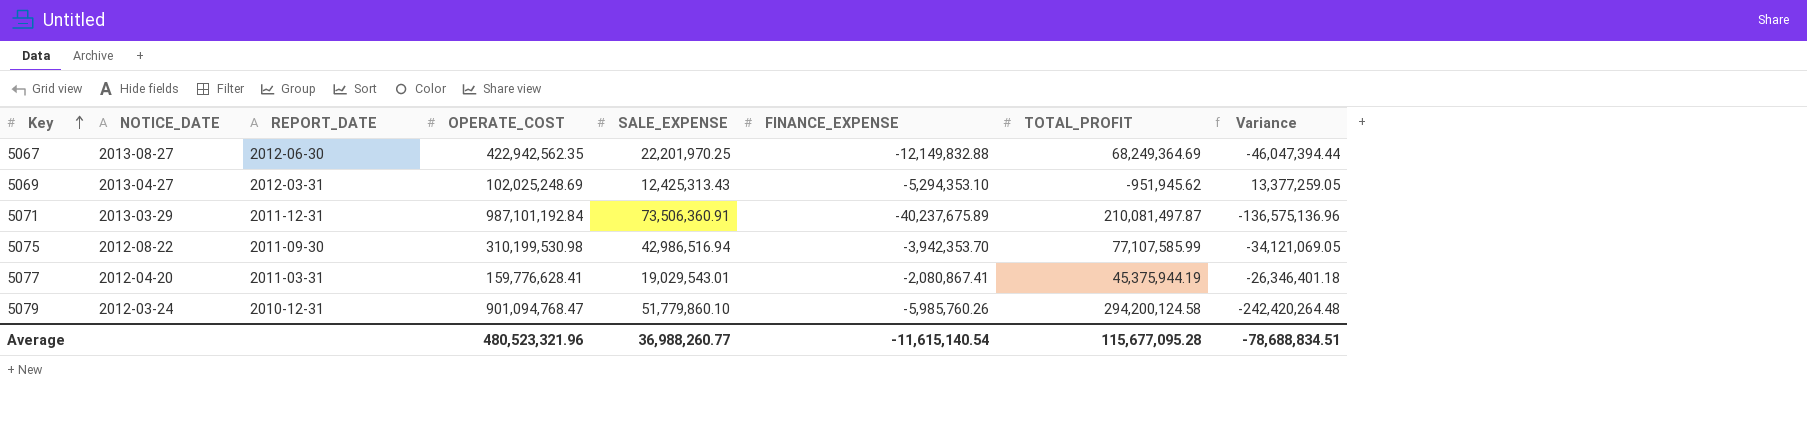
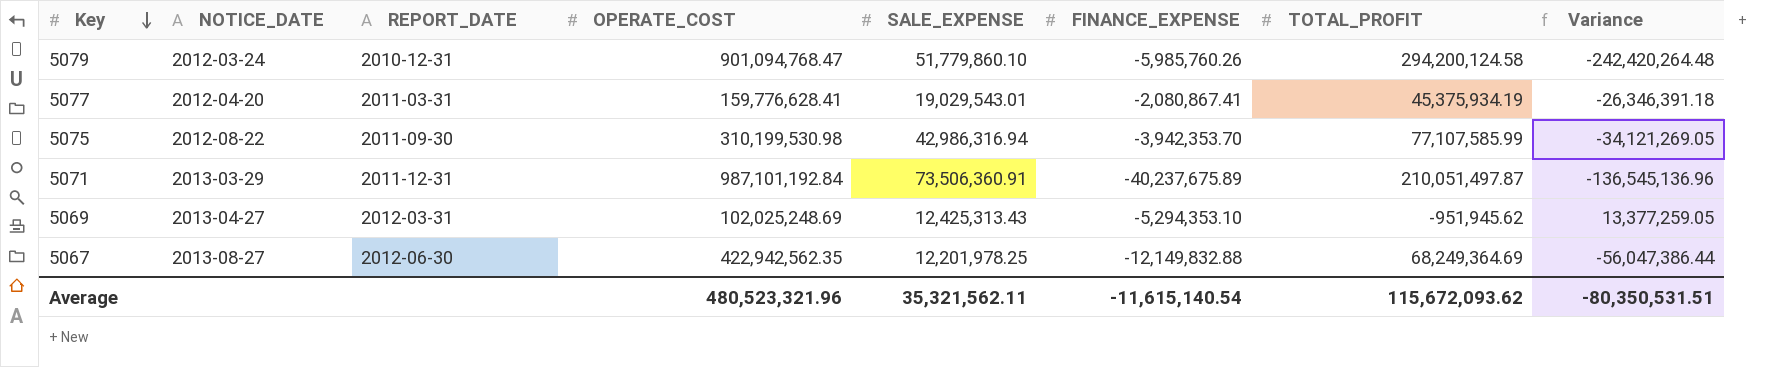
row order: Key ascending -> Key descending
5077 | TOTAL_PROFIT: 45,375,944.19 -> 45,375,934.19
5077 | Variance: -26,346,401.18 -> -26,346,391.18
5075 | SALE_EXPENSE: 42,986,516.94 -> 42,986,316.94
5075 | Variance: -34,121,069.05 -> -34,121,269.05
5071 | TOTAL_PROFIT: 210,081,497.87 -> 210,051,497.87
5071 | Variance: -136,575,136.96 -> -136,545,136.96
5067 | SALE_EXPENSE: 22,201,970.25 -> 12,201,978.25
5067 | Variance: -46,047,394.44 -> -56,047,386.44
Average | SALE_EXPENSE: 36,988,260.77 -> 35,321,562.11
Average | TOTAL_PROFIT: 115,677,095.28 -> 115,672,093.62
Average | Variance: -78,688,834.51 -> -80,350,531.51

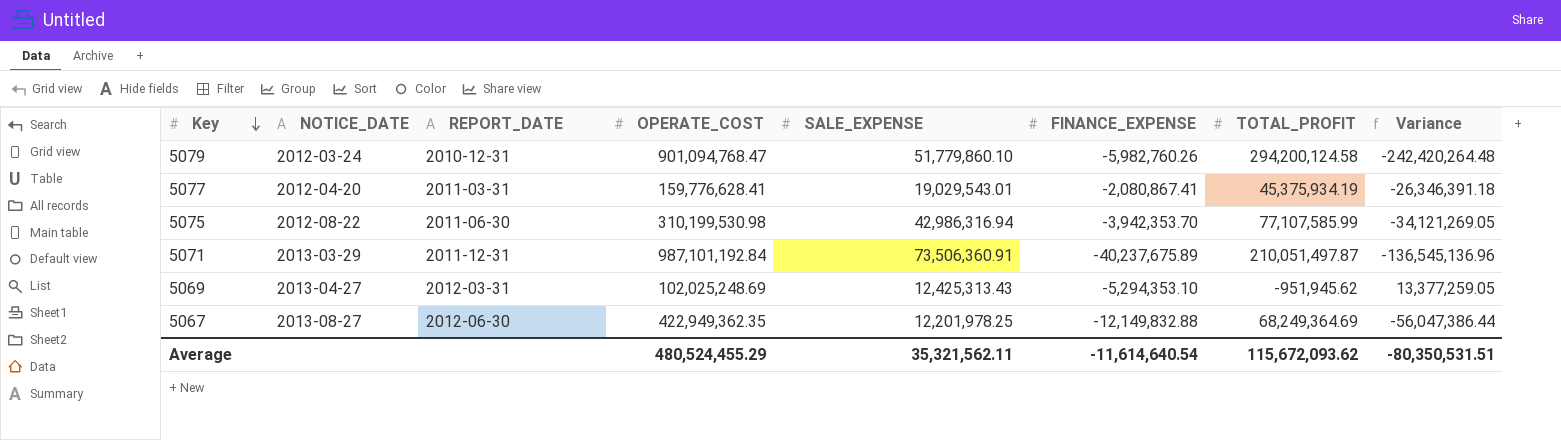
5079 | FINANCE_EXPENSE: -5,985,760.26 -> -5,982,760.26
5075 | REPORT_DATE: 2011-09-30 -> 2011-06-30
5067 | OPERATE_COST: 422,942,562.35 -> 422,949,362.35
Average | OPERATE_COST: 480,523,321.96 -> 480,524,455.29
Average | FINANCE_EXPENSE: -11,615,140.54 -> -11,614,640.54

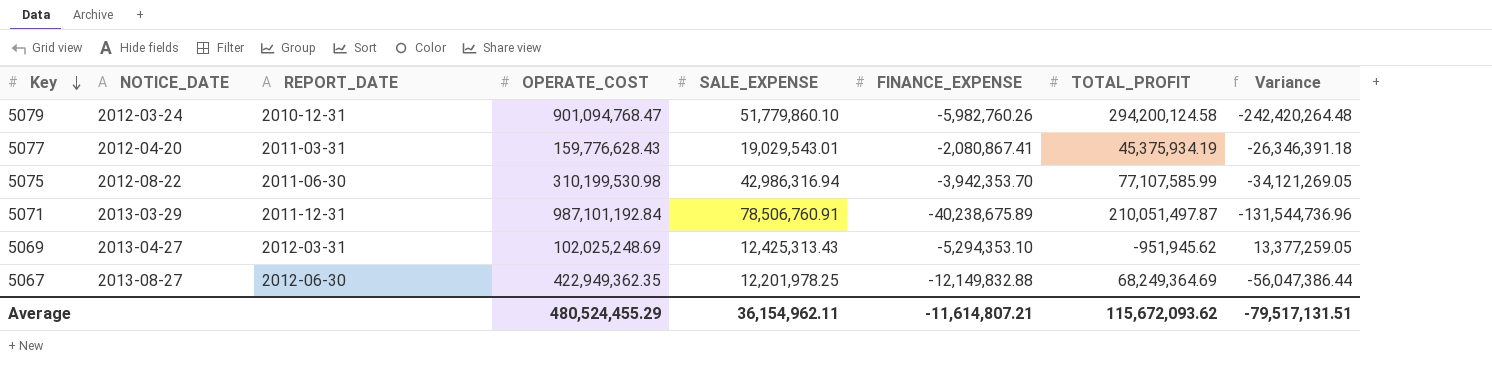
5077 | OPERATE_COST: 159,776,628.41 -> 159,776,628.43
5071 | SALE_EXPENSE: 73,506,360.91 -> 78,506,760.91
5071 | FINANCE_EXPENSE: -40,237,675.89 -> -40,238,675.89
5071 | Variance: -136,545,136.96 -> -131,544,736.96
Average | SALE_EXPENSE: 35,321,562.11 -> 36,154,962.11
Average | FINANCE_EXPENSE: -11,614,640.54 -> -11,614,807.21
Average | Variance: -80,350,531.51 -> -79,517,131.51

